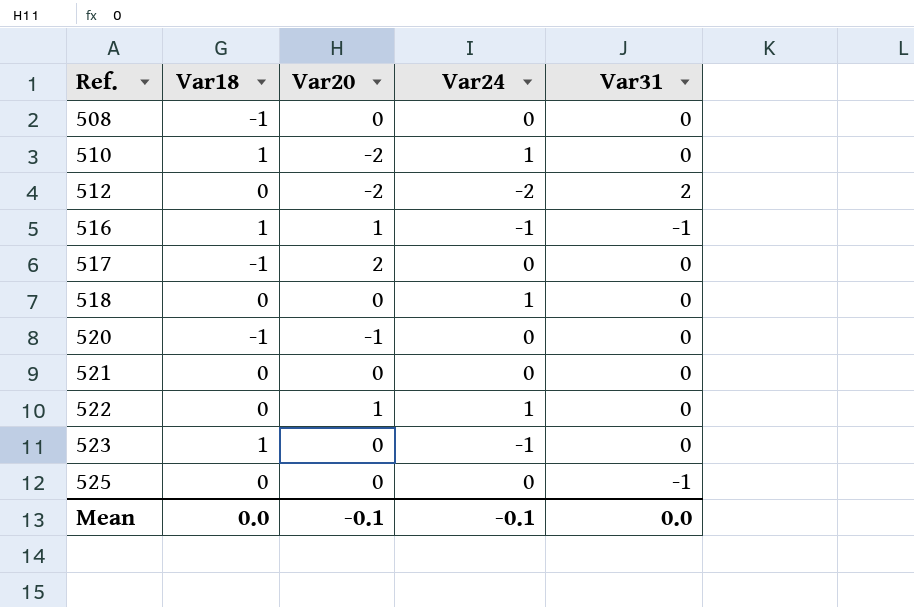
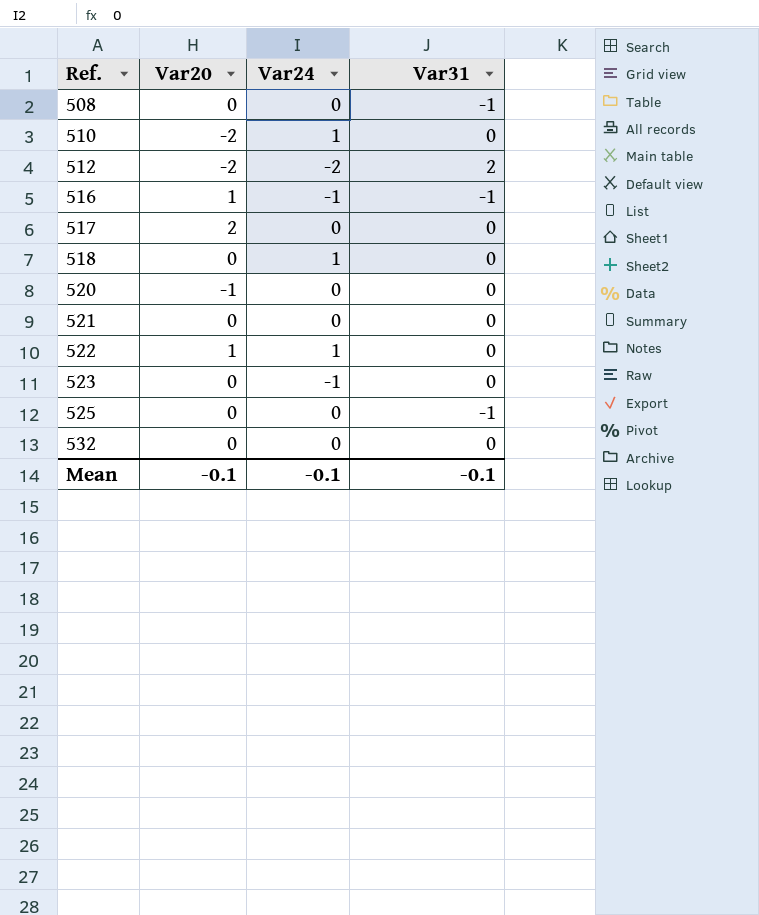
column Var18 | position: 2 -> none
508 | Var31: 0 -> -1
row 532: none -> 0 | 0 | 0
Mean | Var31: 0.0 -> -0.1

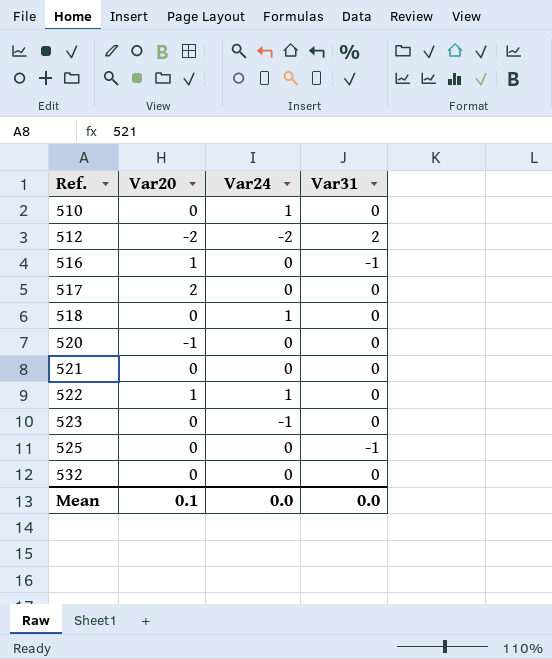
row 508: 0 | 0 | -1 -> none
510 | Var20: -2 -> 0
516 | Var24: -1 -> 0
Mean | Var20: -0.1 -> 0.1
Mean | Var24: -0.1 -> 0.0
Mean | Var31: -0.1 -> 0.0

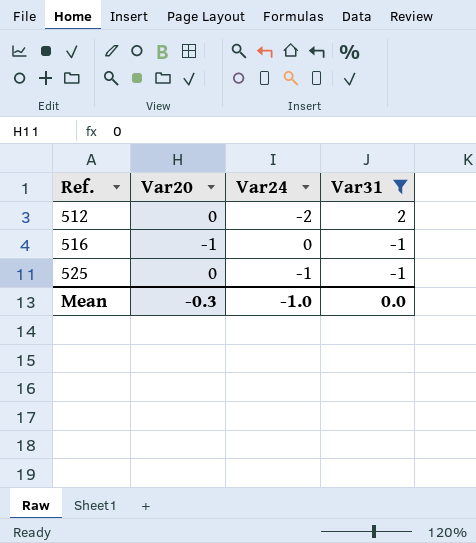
filter: none -> Var31 != 0
512 | Var20: -2 -> 0
516 | Var20: 1 -> -1
525 | Var24: 0 -> -1
Mean | Var20: 0.1 -> -0.3
Mean | Var24: 0.0 -> -1.0

